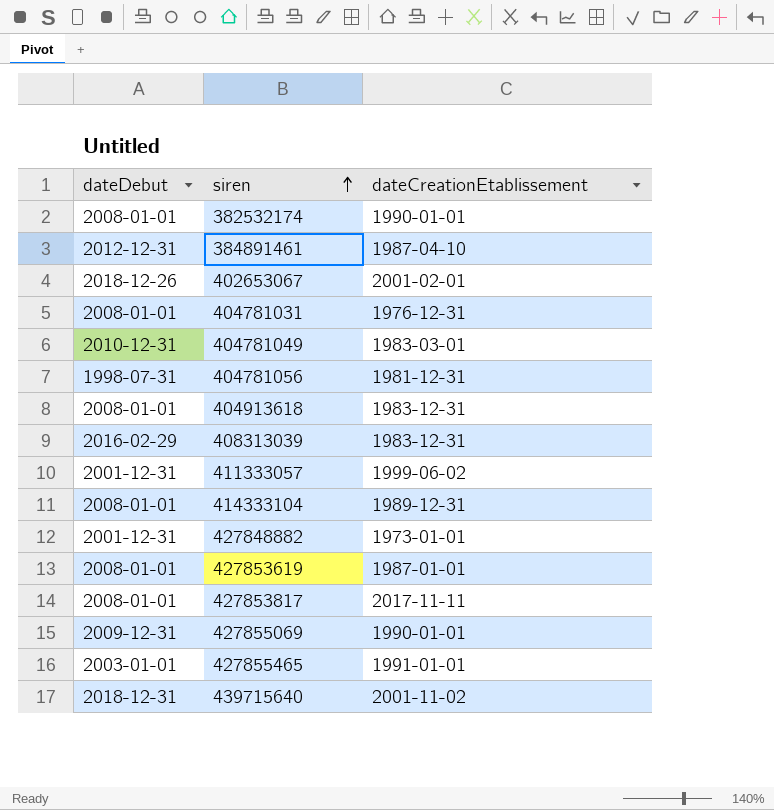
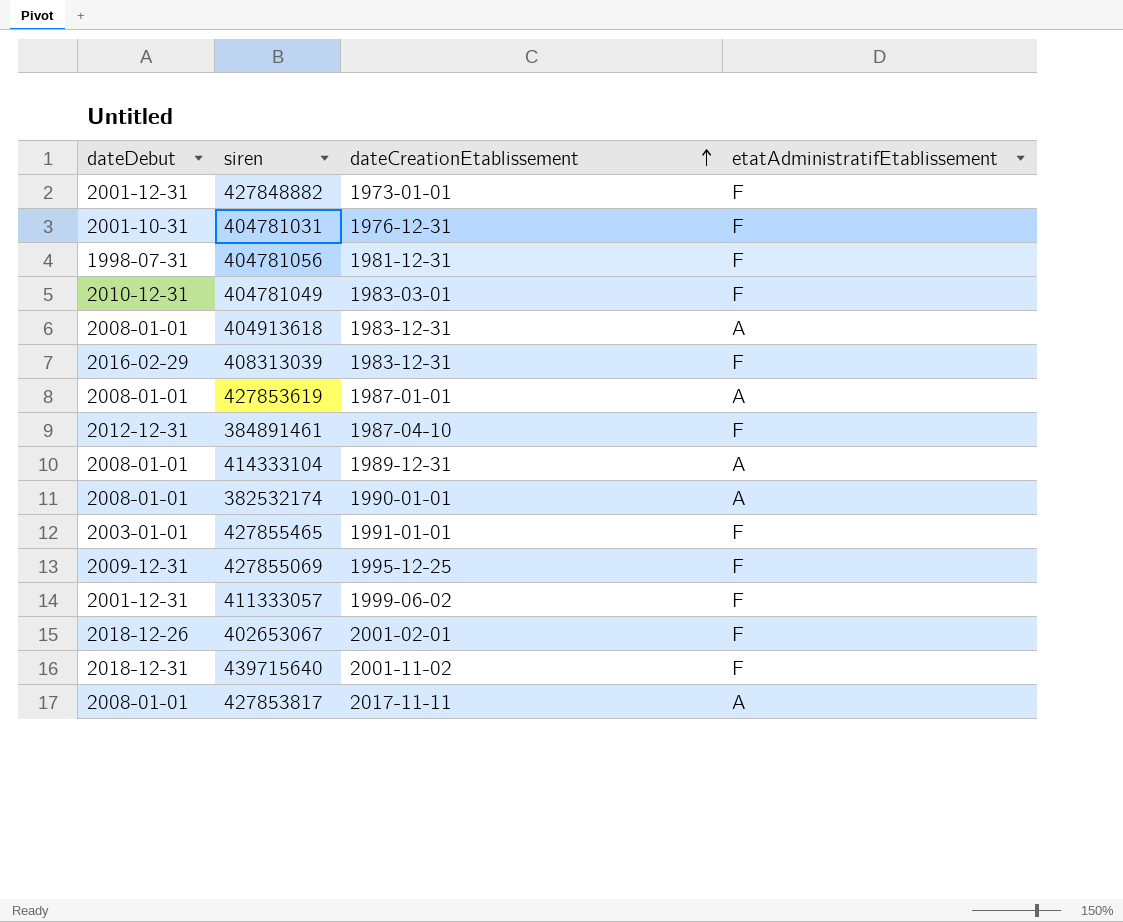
row order: siren ascending -> dateCreationEtablissement ascending
column etatAdministratifEtablissement | position: none -> 4
404781031 | dateDebut: 2008-01-01 -> 2001-10-31
427855069 | dateCreationEtablissement: 1990-01-01 -> 1995-12-25

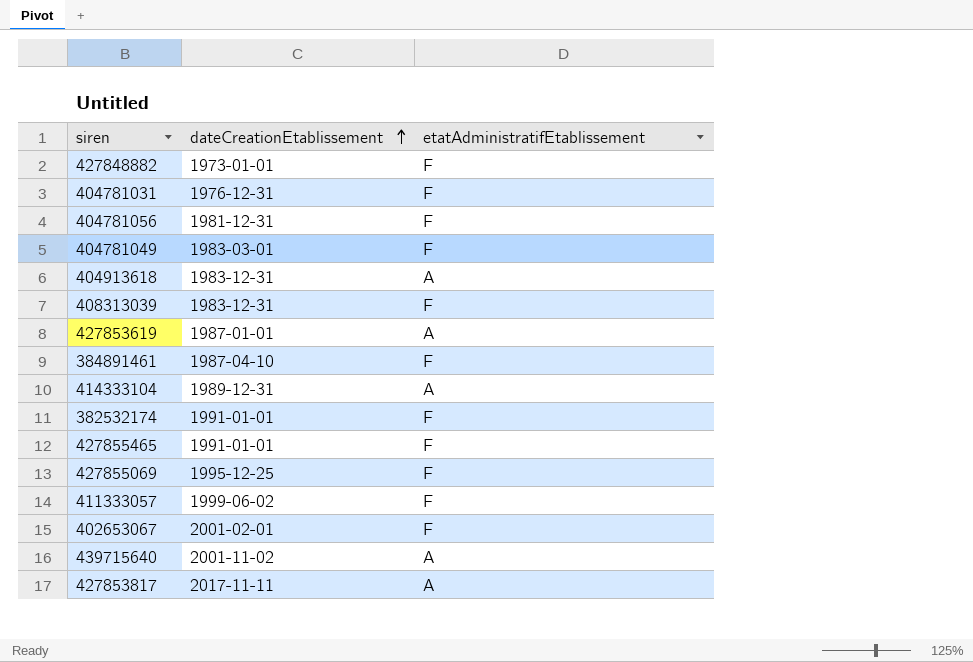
column dateDebut | position: 1 -> none
382532174 | dateCreationEtablissement: 1990-01-01 -> 1991-01-01
382532174 | etatAdministratifEtablissement: A -> F
439715640 | etatAdministratifEtablissement: F -> A

